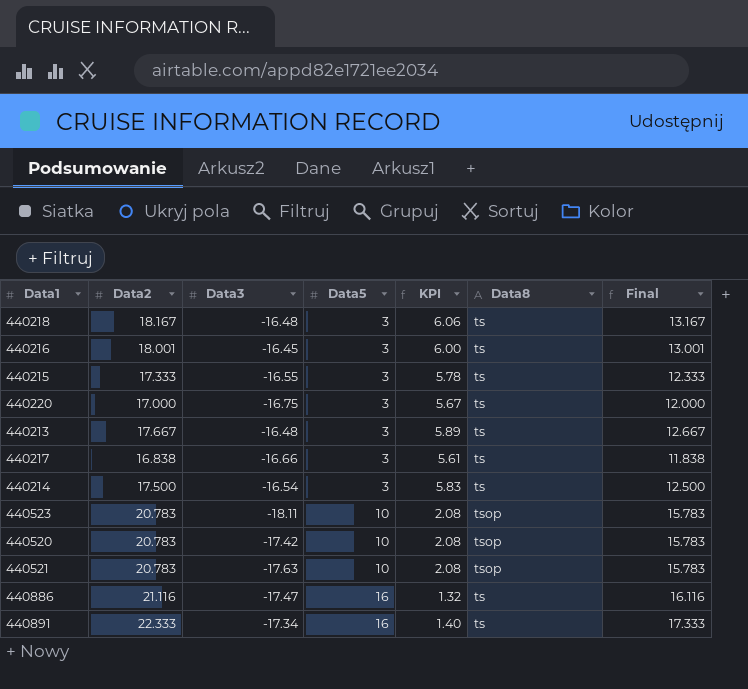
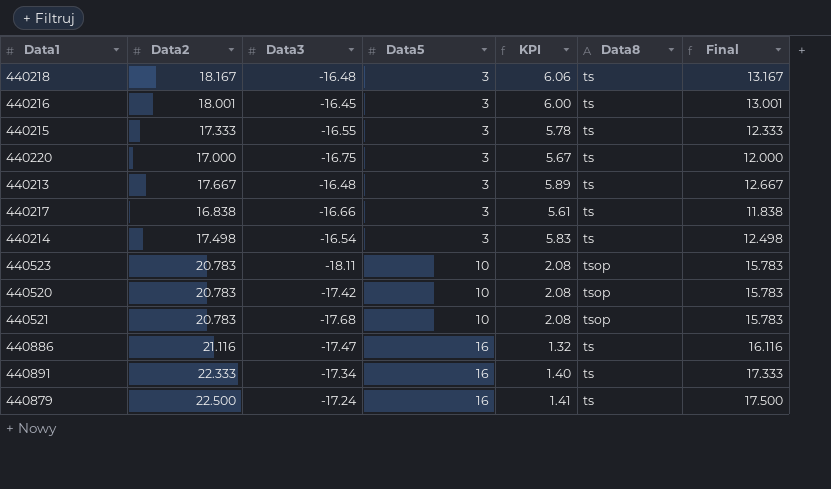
440214 | Data2: 17.500 -> 17.498
440214 | Final: 12.500 -> 12.498
440521 | Data3: -17.63 -> -17.68
row 440879: none -> 22.500 | -17.24 | 16 | 1.41 | ts | 17.500

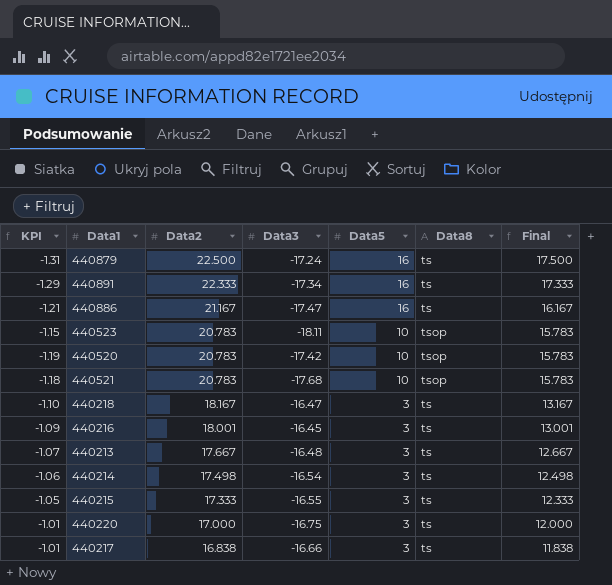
row order: Data5 ascending -> Data2 descending
column KPI | formula: [Data2] / [Data5] -> [Data2] / [Data3]
column KPI | position: 5 -> 1
440886 | Data2: 21.116 -> 21.167
440886 | Final: 16.116 -> 16.167
440218 | Data3: -16.48 -> -16.47

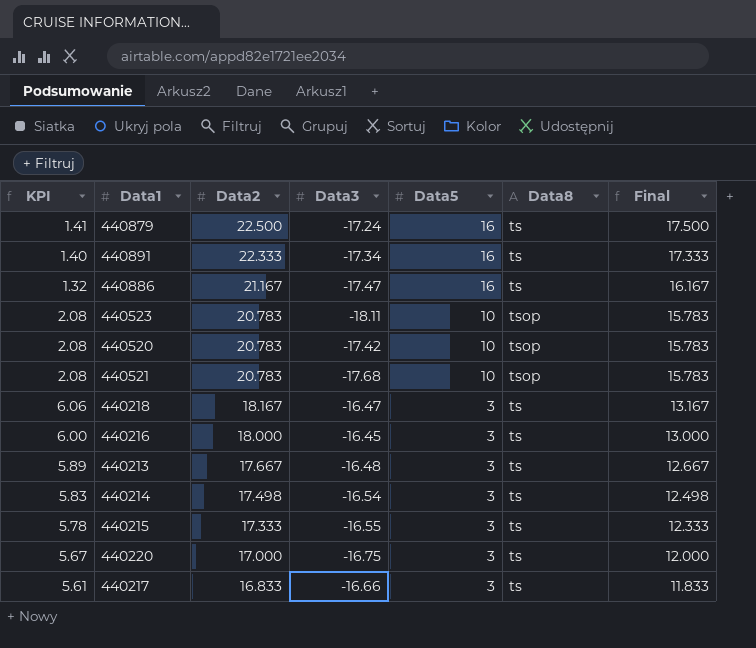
column KPI | formula: [Data2] / [Data3] -> [Data2] / [Data5]
440216 | Data2: 18.001 -> 18.000
440216 | Final: 13.001 -> 13.000
440217 | Data2: 16.838 -> 16.833
440217 | Final: 11.838 -> 11.833

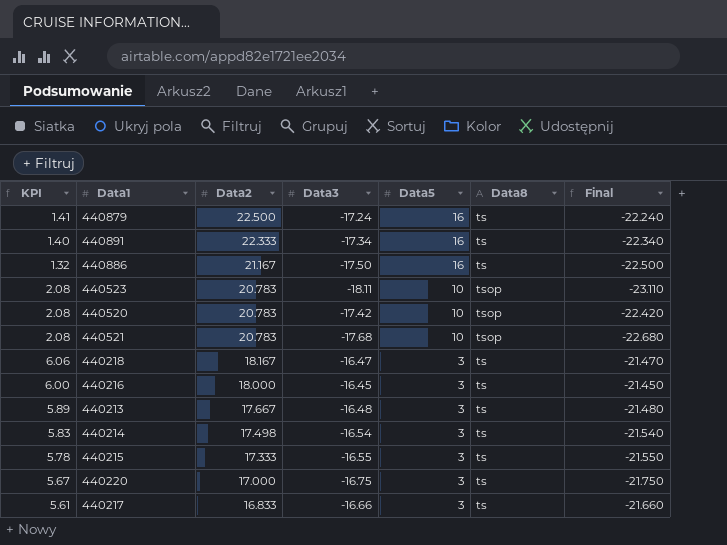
column Final | formula: [Data2] - 5 -> [Data3] - 5
440886 | Data3: -17.47 -> -17.50

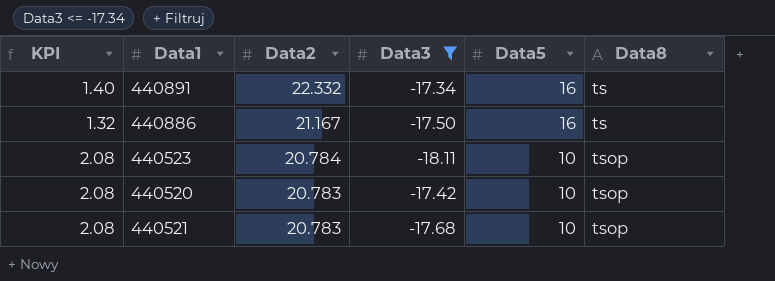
filter: none -> Data3 <= -17.34
column Final | formula: [Data3] - 5 -> none
440891 | Data2: 22.333 -> 22.332
440523 | Data2: 20.783 -> 20.784

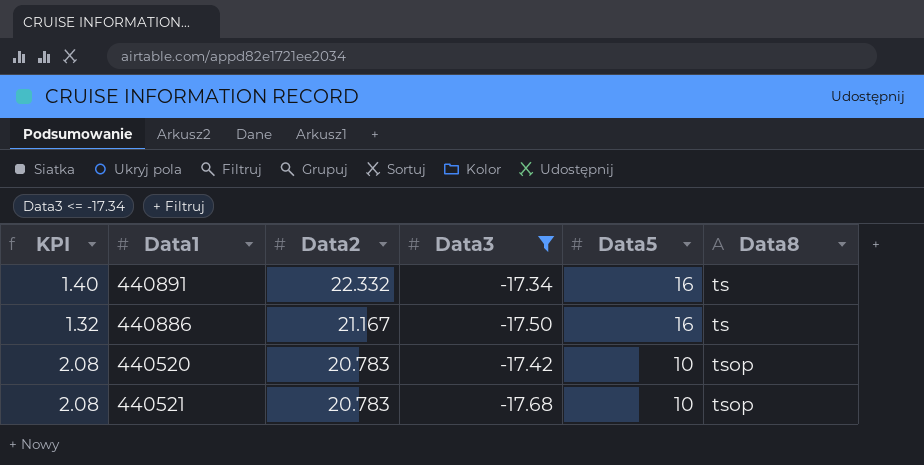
row 440523: 2.08 | 20.784 | -18.11 | 10 | tsop -> none

